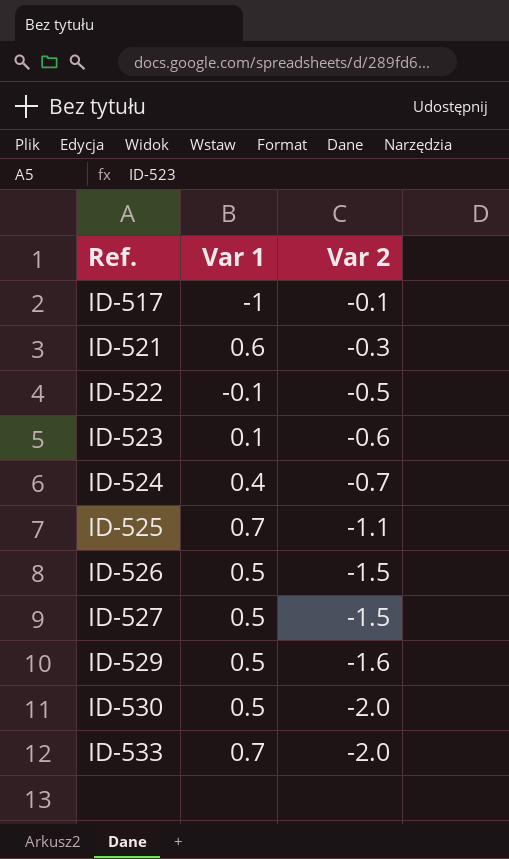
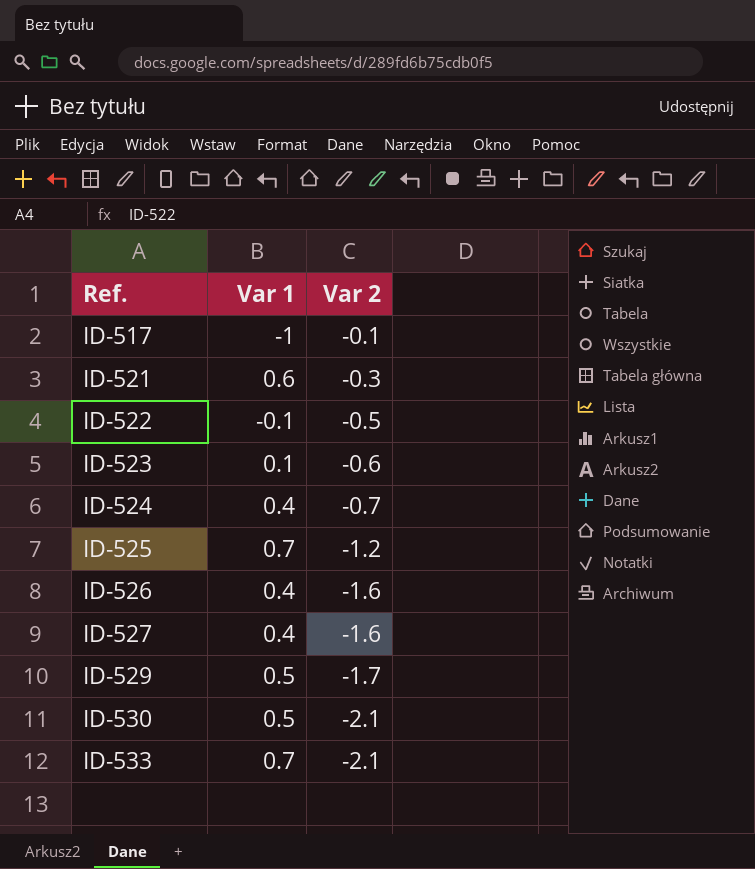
ID-525 | Var 2: -1.1 -> -1.2
ID-526 | Var 1: 0.5 -> 0.4
ID-526 | Var 2: -1.5 -> -1.6
ID-527 | Var 1: 0.5 -> 0.4
ID-527 | Var 2: -1.5 -> -1.6
ID-529 | Var 2: -1.6 -> -1.7
ID-530 | Var 2: -2.0 -> -2.1
ID-533 | Var 2: -2.0 -> -2.1

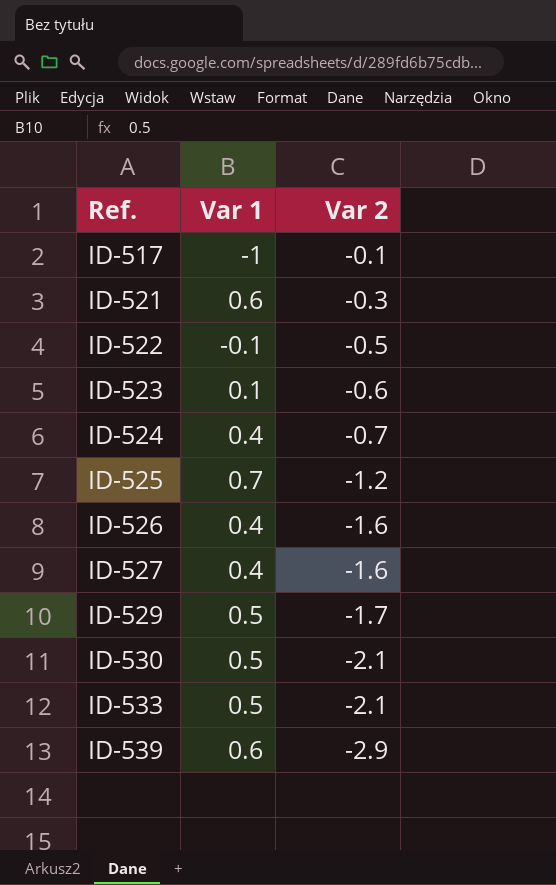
ID-533 | Var 1: 0.7 -> 0.5
row ID-539: none -> 0.6 | -2.9

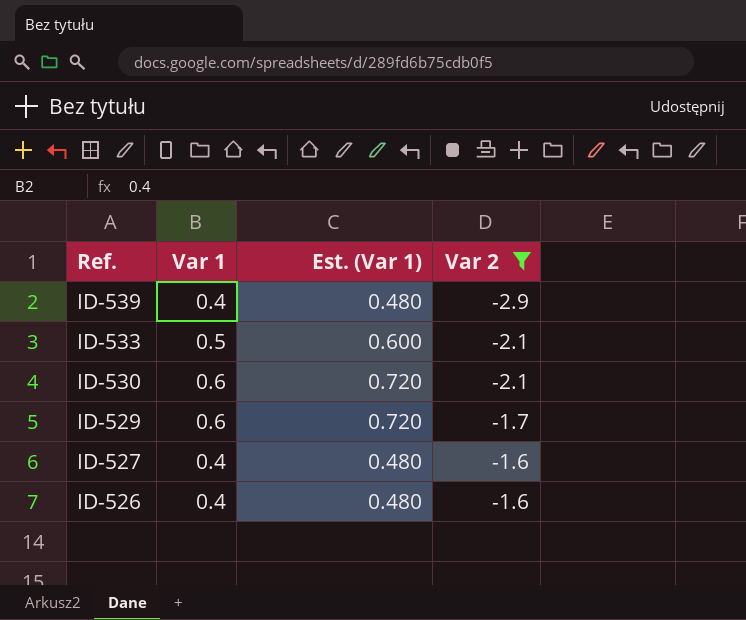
filter: none -> Var 2 <= -1.6
row order: Ref. ascending -> Ref. descending
column Est. (Var 1) | formula: none -> [Var 1] * 1.2
ID-539 | Var 1: 0.6 -> 0.4
ID-530 | Var 1: 0.5 -> 0.6
ID-529 | Var 1: 0.5 -> 0.6

